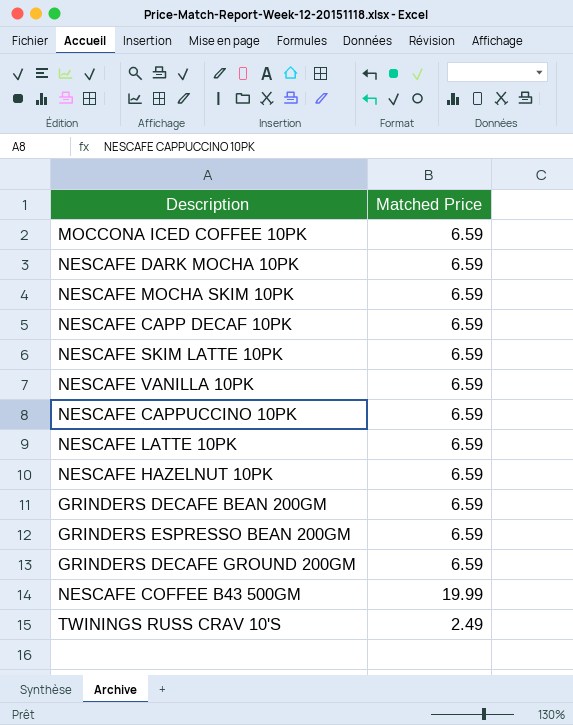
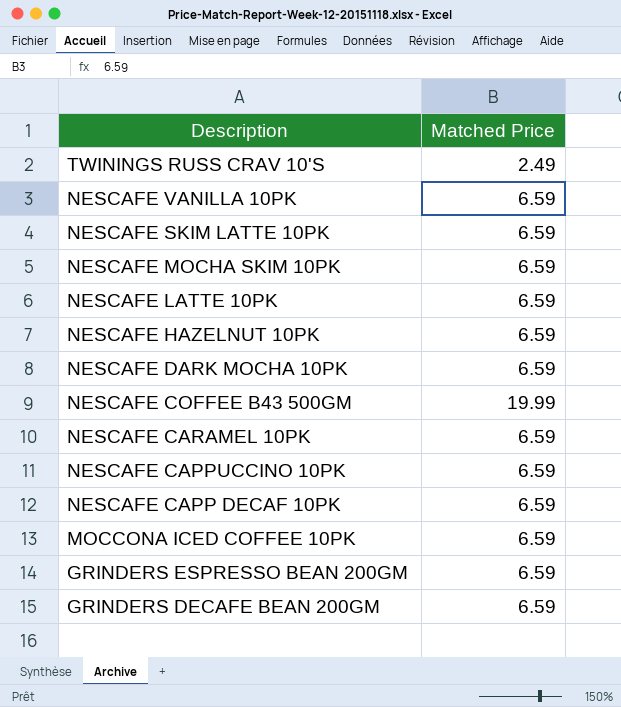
row order: none -> Description descending
row GRINDERS DECAFE GROUND 200GM: 6.59 -> none
row NESCAFE CARAMEL 10PK: none -> 6.59

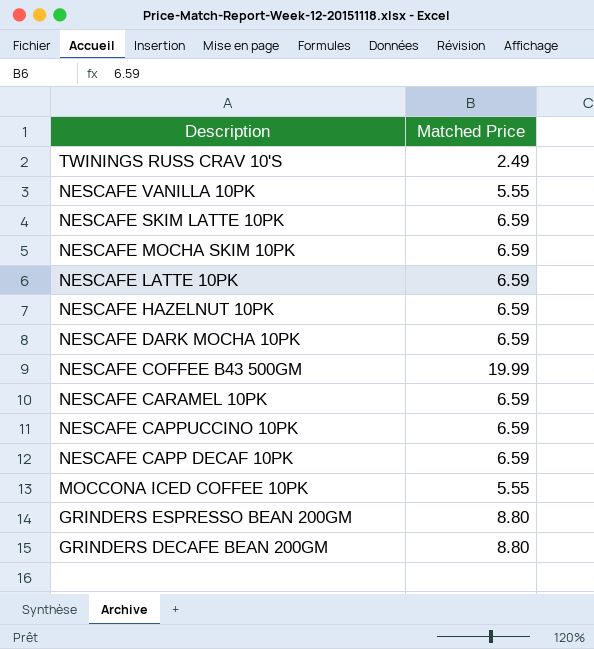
NESCAFE VANILLA 10PK | Matched Price: 6.59 -> 5.55
MOCCONA ICED COFFEE 10PK | Matched Price: 6.59 -> 5.55
GRINDERS ESPRESSO BEAN 200GM | Matched Price: 6.59 -> 8.80
GRINDERS DECAFE BEAN 200GM | Matched Price: 6.59 -> 8.80

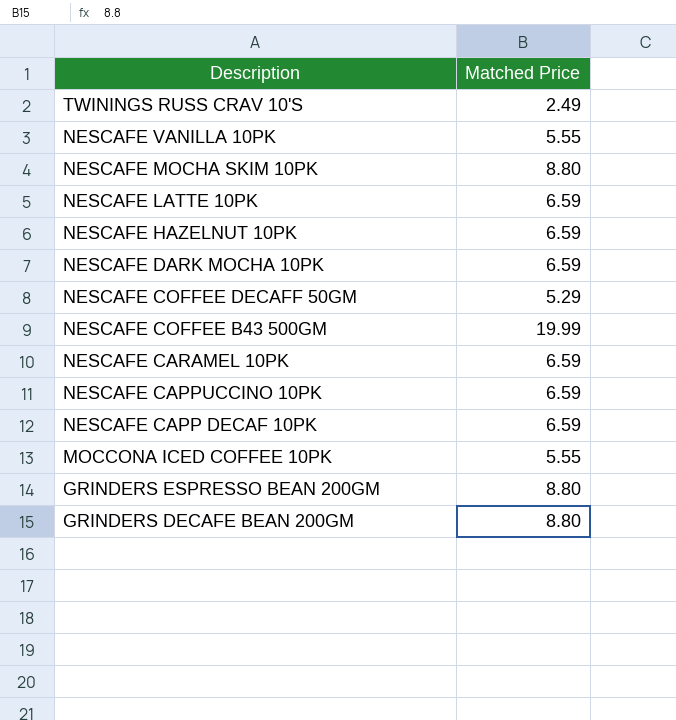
row NESCAFE SKIM LATTE 10PK: 6.59 -> none
NESCAFE MOCHA SKIM 10PK | Matched Price: 6.59 -> 8.80
row NESCAFE COFFEE DECAFF 50GM: none -> 5.29

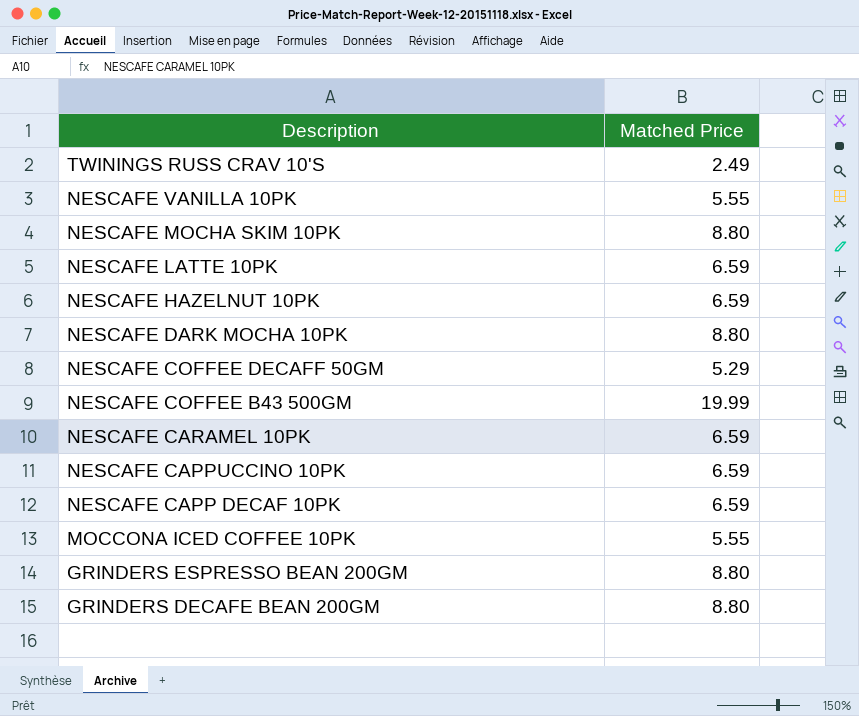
NESCAFE DARK MOCHA 10PK | Matched Price: 6.59 -> 8.80

